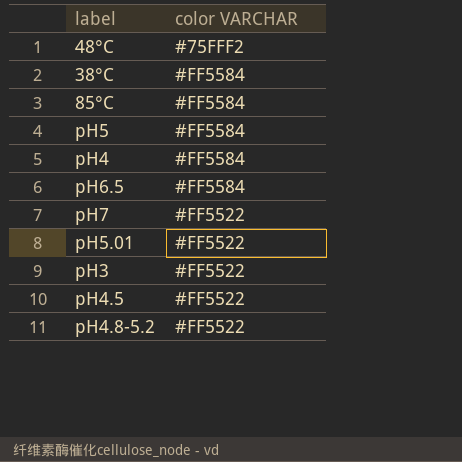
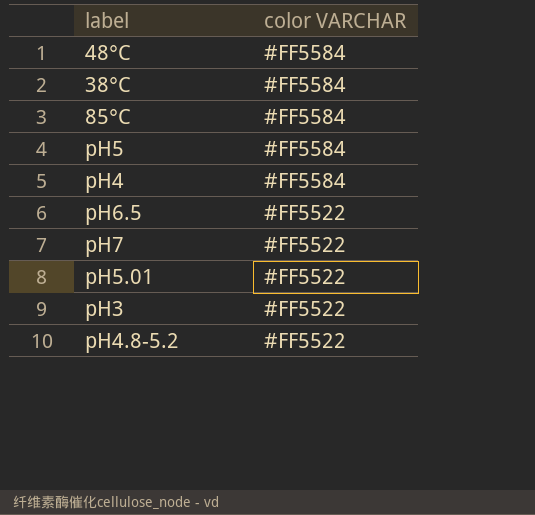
row pH4.5: #FF5522 -> none
48°C | color VARCHAR: #75FFF2 -> #FF5584
pH6.5 | color VARCHAR: #FF5584 -> #FF5522

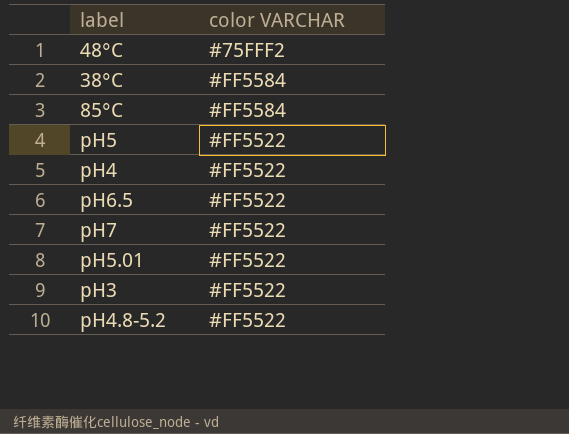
48°C | color VARCHAR: #FF5584 -> #75FFF2
pH5 | color VARCHAR: #FF5584 -> #FF5522
pH4 | color VARCHAR: #FF5584 -> #FF5522

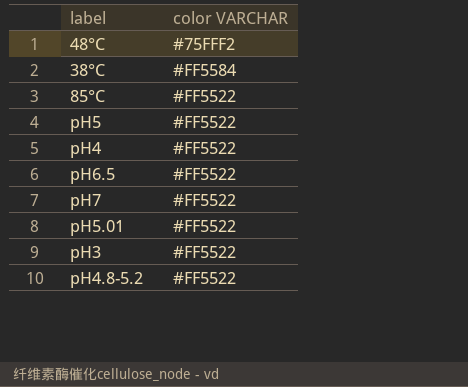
85°C | color VARCHAR: #FF5584 -> #FF5522

